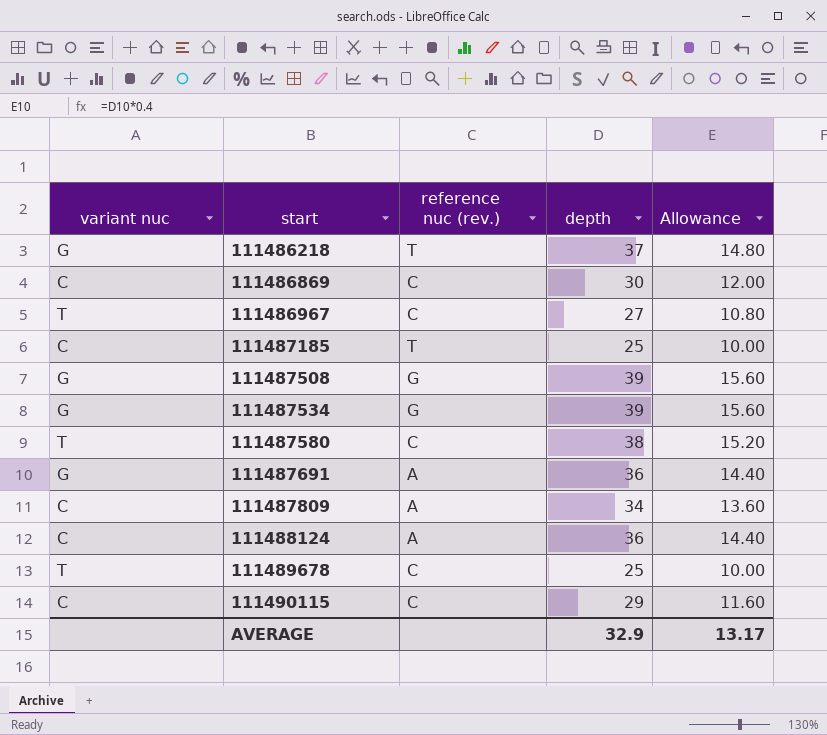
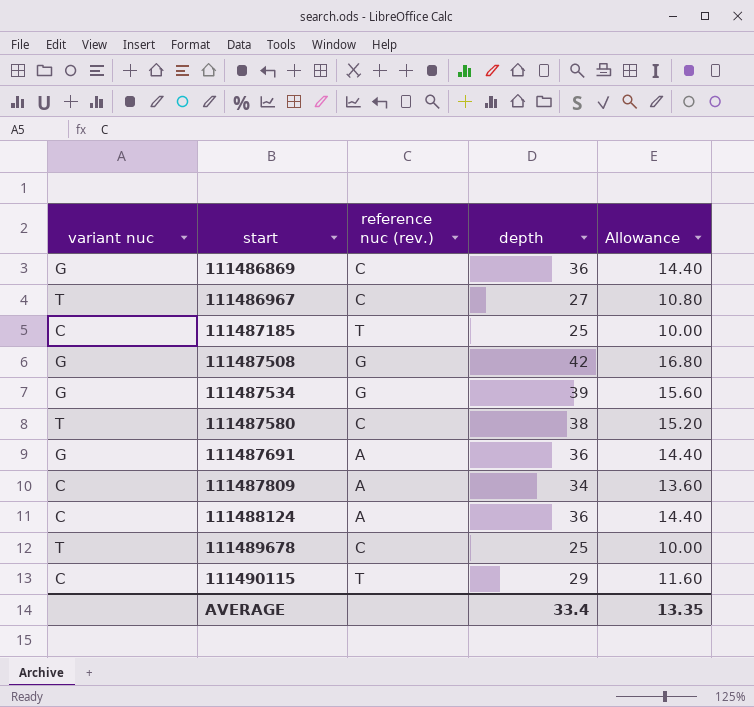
row 111486218: G | T | 37 | 14.80 -> none
111486869 | variant nuc: C -> G
111486869 | depth: 30 -> 36
111486869 | Allowance: 12.00 -> 14.40
111487508 | depth: 39 -> 42
111487508 | Allowance: 15.60 -> 16.80
111490115 | reference nuc (rev.): C -> T
AVERAGE | depth: 32.9 -> 33.4
AVERAGE | Allowance: 13.17 -> 13.35

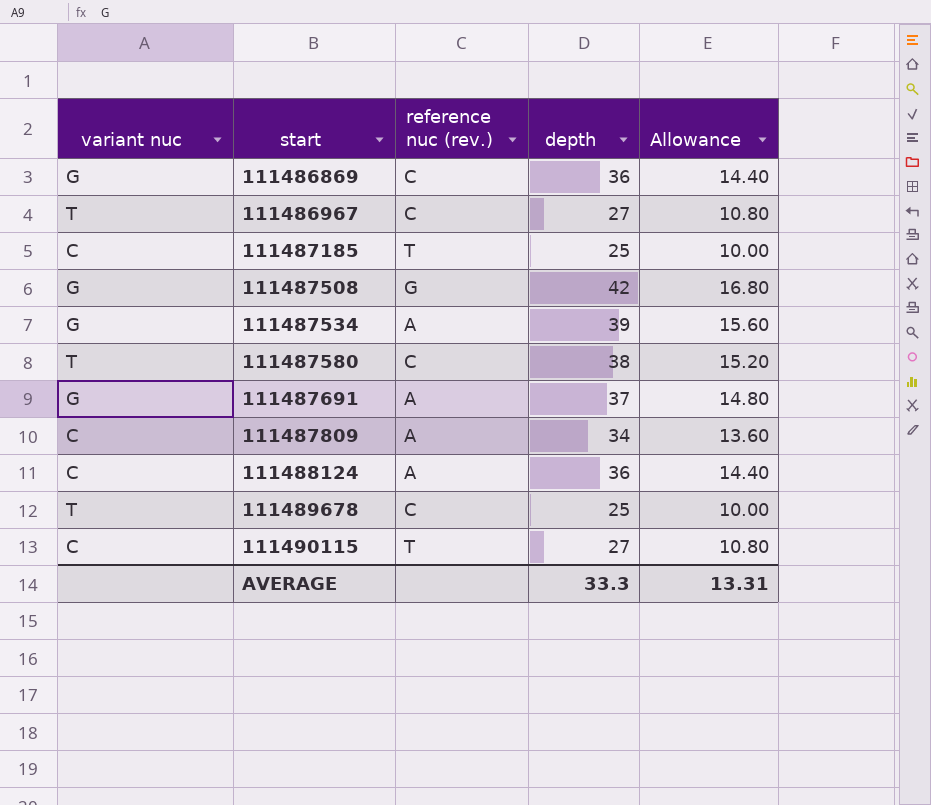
111487534 | reference nuc (rev.): G -> A
111487691 | depth: 36 -> 37
111487691 | Allowance: 14.40 -> 14.80
111490115 | depth: 29 -> 27
111490115 | Allowance: 11.60 -> 10.80
AVERAGE | depth: 33.4 -> 33.3
AVERAGE | Allowance: 13.35 -> 13.31

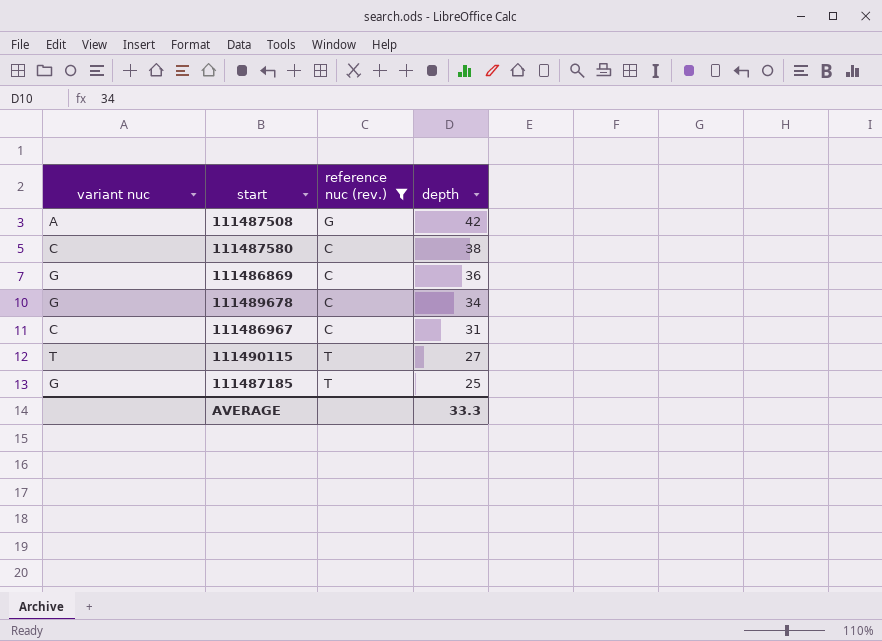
filter: none -> reference nuc (rev.) != A
row order: start ascending -> depth descending
column Allowance | formula: [depth] * 0.4 -> none
111487508 | variant nuc: G -> A
111487580 | variant nuc: T -> C
111489678 | variant nuc: T -> G
111489678 | depth: 25 -> 34
111486967 | variant nuc: T -> C
111486967 | depth: 27 -> 31
111490115 | variant nuc: C -> T
111487185 | variant nuc: C -> G

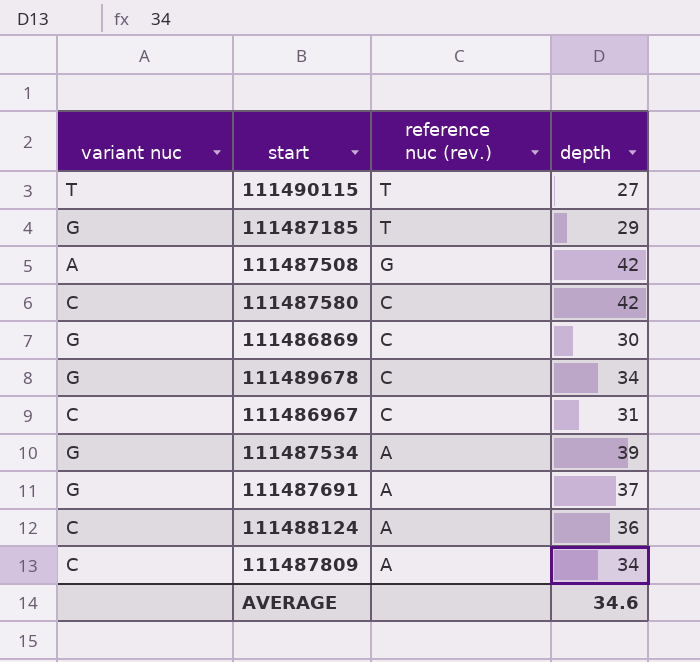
filter: reference nuc (rev.) != A -> none
row order: depth descending -> reference nuc (rev.) descending
111487185 | depth: 25 -> 29
111487580 | depth: 38 -> 42
111486869 | depth: 36 -> 30
AVERAGE | depth: 33.3 -> 34.6

